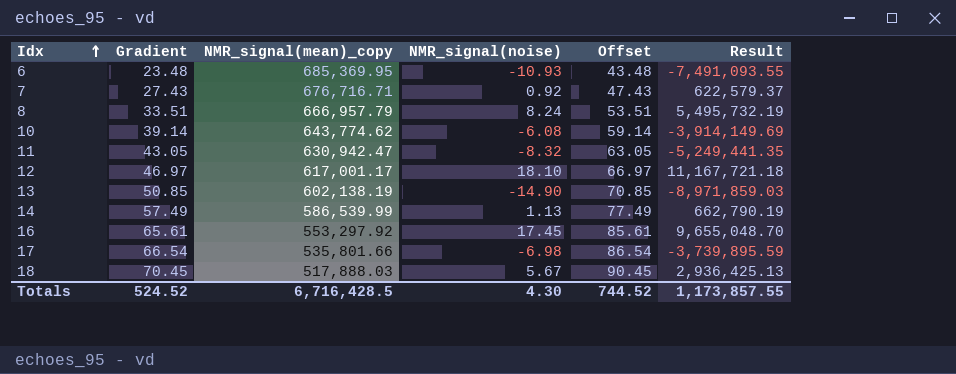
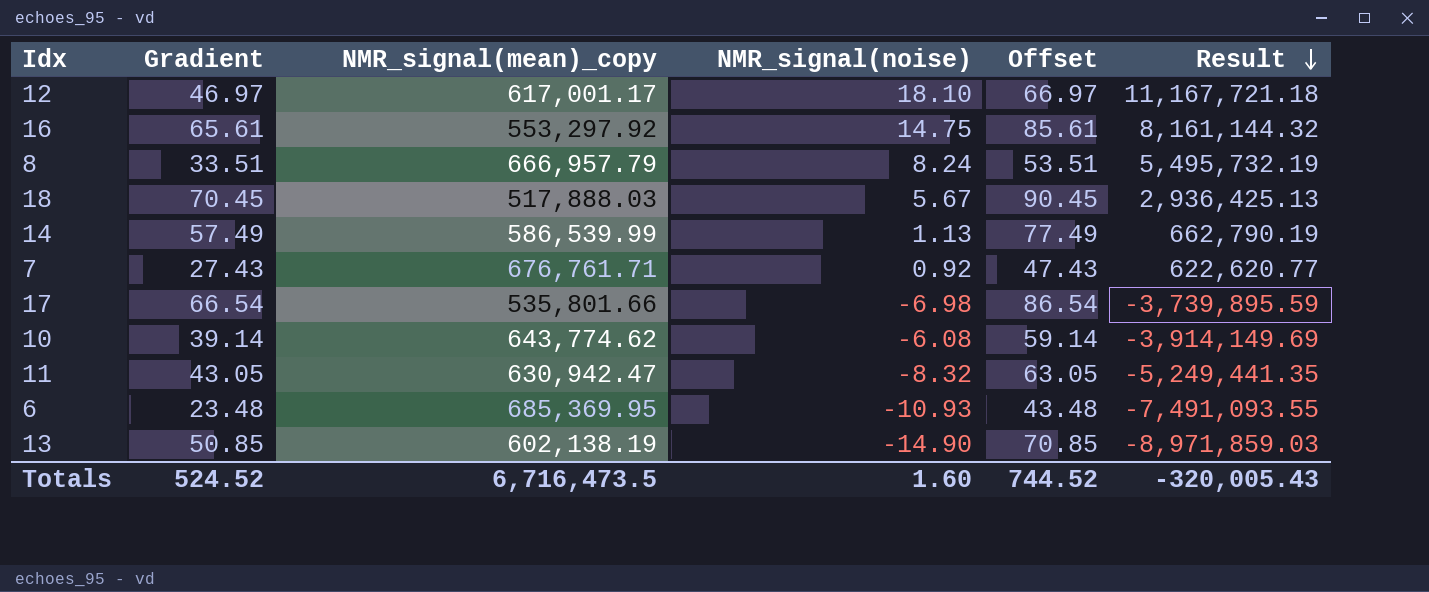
row order: Idx ascending -> Result descending
16 | NMR_signal(noise): 17.45 -> 14.75
16 | Result: 9,655,048.70 -> 8,161,144.32
7 | NMR_signal(mean)_copy: 676,716.71 -> 676,761.71
7 | Result: 622,579.37 -> 622,620.77
Totals | NMR_signal(mean)_copy: 6,716,428.5 -> 6,716,473.5
Totals | NMR_signal(noise): 4.30 -> 1.60
Totals | Result: 1,173,857.55 -> -320,005.43

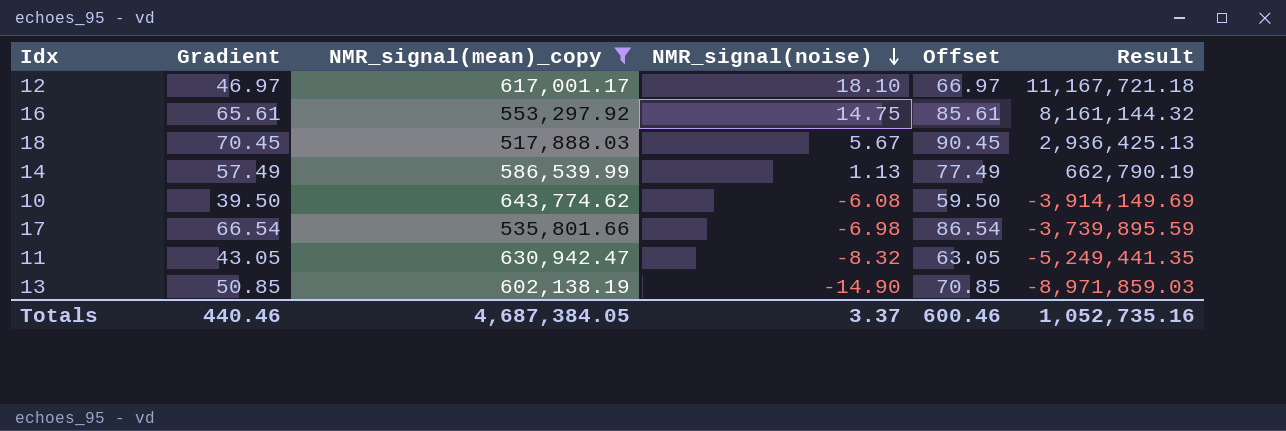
filter: none -> NMR_signal(mean)_copy <= 643,774.62
row order: Result descending -> NMR_signal(noise) descending
10 | Gradient: 39.14 -> 39.50
10 | Offset: 59.14 -> 59.50
Totals | Gradient: 524.52 -> 440.46
Totals | NMR_signal(mean)_copy: 6,716,473.5 -> 4,687,384.05
Totals | NMR_signal(noise): 1.60 -> 3.37
Totals | Offset: 744.52 -> 600.46
Totals | Result: -320,005.43 -> 1,052,735.16

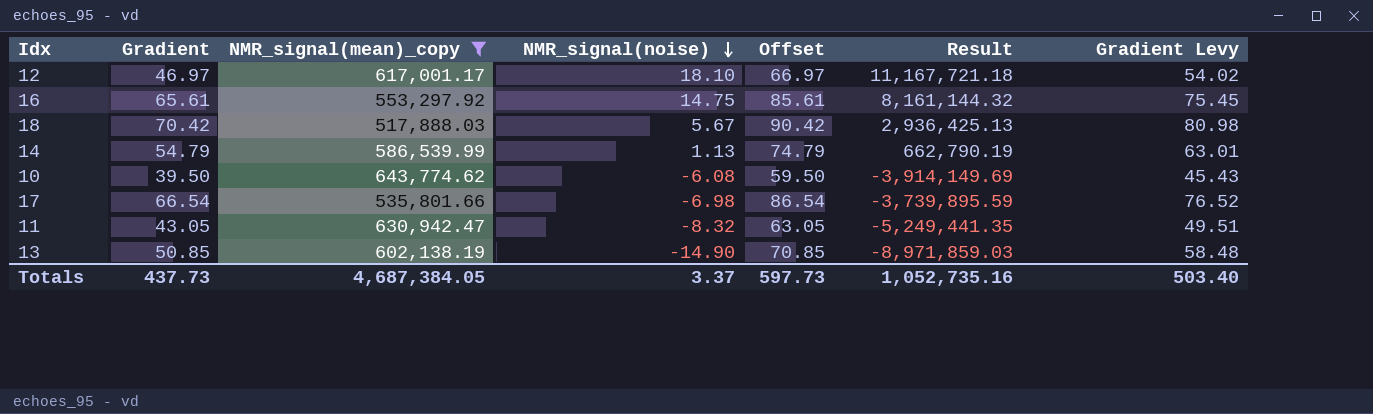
column Gradient Levy | formula: none -> [Gradient] * 1.15
18 | Gradient: 70.45 -> 70.42
18 | Offset: 90.45 -> 90.42
14 | Gradient: 57.49 -> 54.79
14 | Offset: 77.49 -> 74.79
Totals | Gradient: 440.46 -> 437.73
Totals | Offset: 600.46 -> 597.73

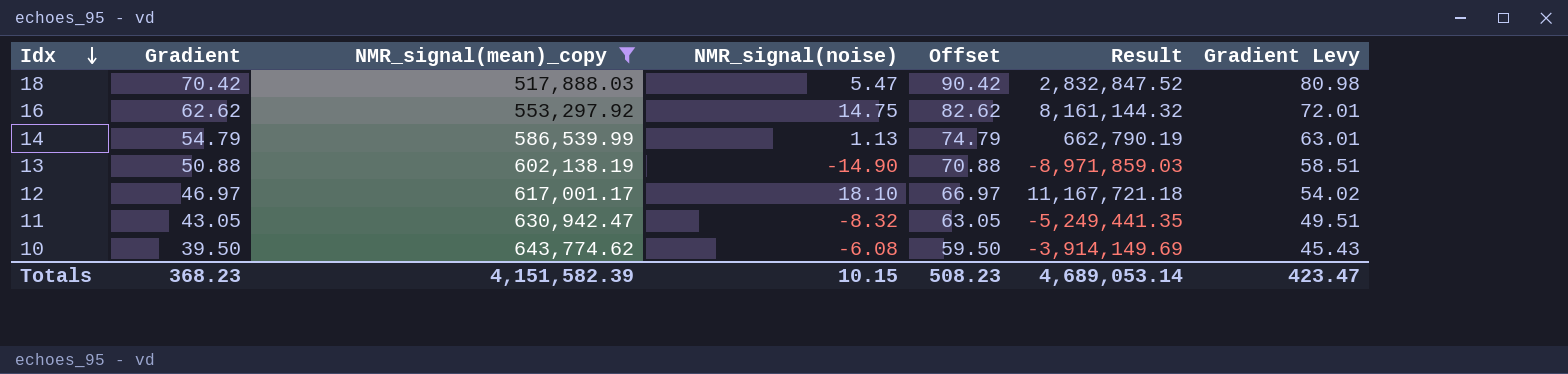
row order: NMR_signal(noise) descending -> Idx descending
row 17: 66.54 | 535,801.66 | -6.98 | 86.54 | -3,739,895.59 | 76.52 -> none
18 | NMR_signal(noise): 5.67 -> 5.47
18 | Result: 2,936,425.13 -> 2,832,847.52
16 | Gradient: 65.61 -> 62.62
16 | Offset: 85.61 -> 82.62
16 | Gradient Levy: 75.45 -> 72.01
13 | Gradient: 50.85 -> 50.88
13 | Offset: 70.85 -> 70.88
13 | Gradient Levy: 58.48 -> 58.51
Totals | Gradient: 437.73 -> 368.23
Totals | NMR_signal(mean)_copy: 4,687,384.05 -> 4,151,582.39
Totals | NMR_signal(noise): 3.37 -> 10.15
Totals | Offset: 597.73 -> 508.23
Totals | Result: 1,052,735.16 -> 4,689,053.14
Totals | Gradient Levy: 503.40 -> 423.47

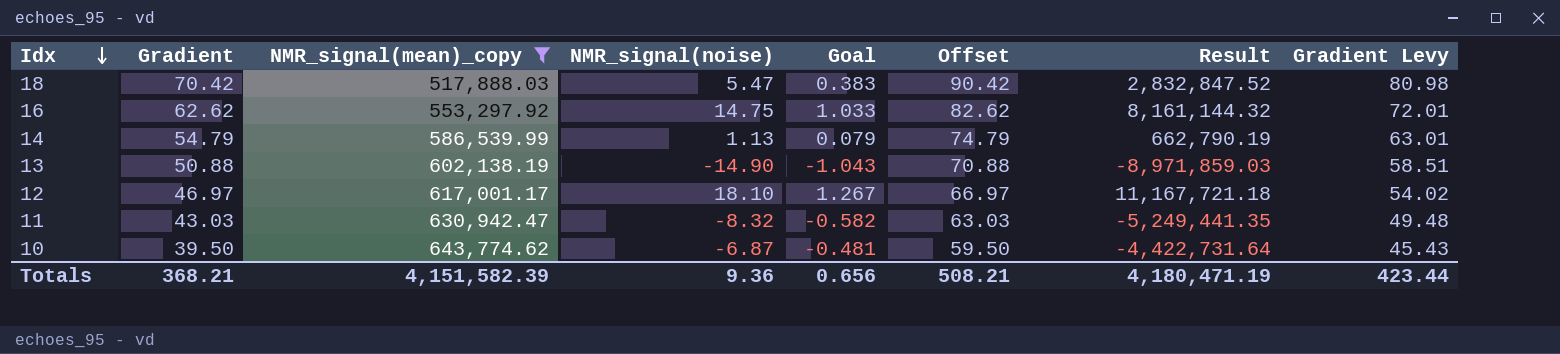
column Goal | formula: none -> [NMR_signal(noise)] * 0.07
11 | Gradient: 43.05 -> 43.03
11 | Offset: 63.05 -> 63.03
11 | Gradient Levy: 49.51 -> 49.48
10 | NMR_signal(noise): -6.08 -> -6.87
10 | Result: -3,914,149.69 -> -4,422,731.64
Totals | Gradient: 368.23 -> 368.21
Totals | NMR_signal(noise): 10.15 -> 9.36
Totals | Offset: 508.23 -> 508.21
Totals | Result: 4,689,053.14 -> 4,180,471.19
Totals | Gradient Levy: 423.47 -> 423.44

